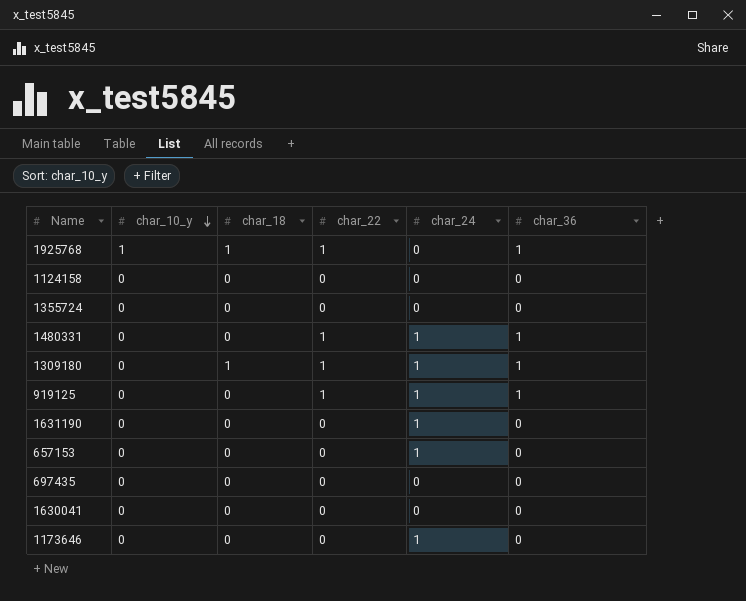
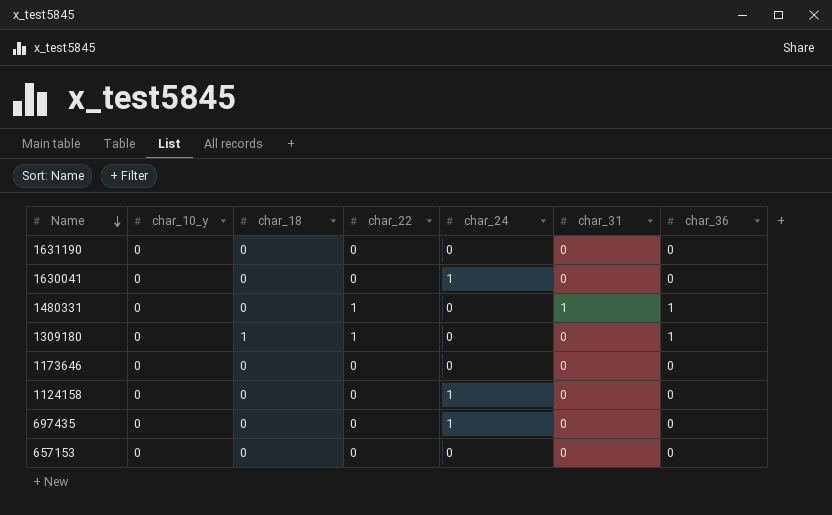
row order: char_10_y descending -> Name descending
column char_31 | position: none -> 6
row 1925768: 1 | 1 | 1 | 0 | 1 -> none
row 1355724: 0 | 0 | 0 | 0 | 0 -> none
row 919125: 0 | 0 | 1 | 1 | 1 -> none
1631190 | char_24: 1 -> 0
1630041 | char_24: 0 -> 1
1480331 | char_24: 1 -> 0
1309180 | char_24: 1 -> 0
1173646 | char_24: 1 -> 0
1124158 | char_24: 0 -> 1
697435 | char_24: 0 -> 1
657153 | char_24: 1 -> 0

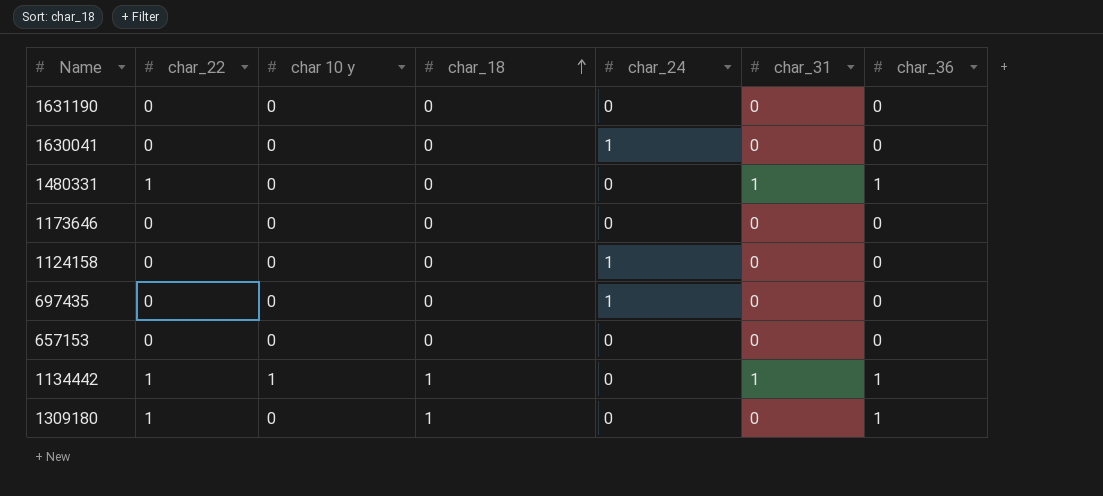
row order: Name descending -> char_18 ascending
column char_22 | position: 4 -> 2
column name: char_10_y -> char 10 y
row 1134442: none -> 1 | 1 | 1 | 0 | 1 | 1

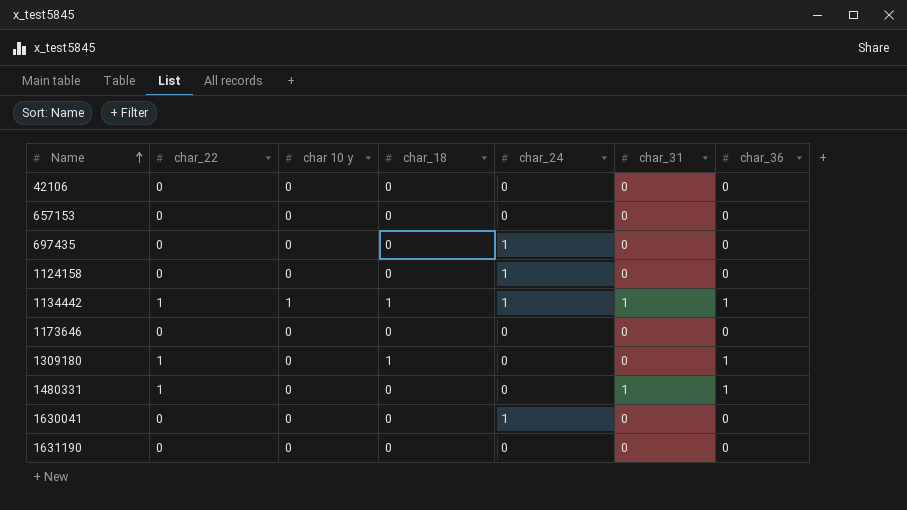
row order: char_18 ascending -> Name ascending
row 42106: none -> 0 | 0 | 0 | 0 | 0 | 0
1134442 | char_24: 0 -> 1

